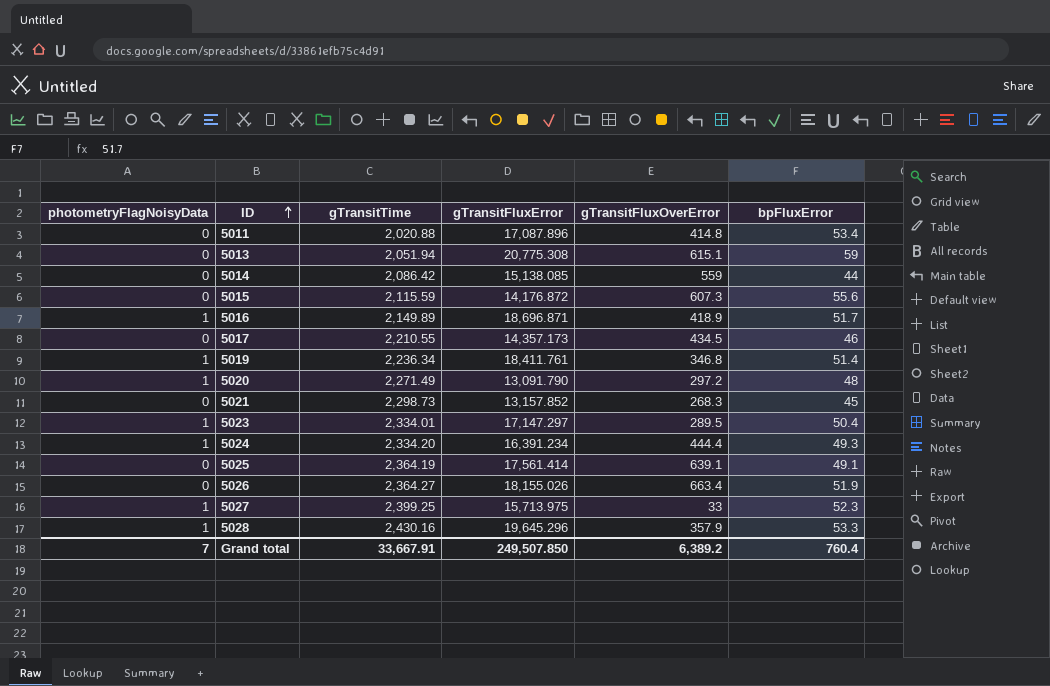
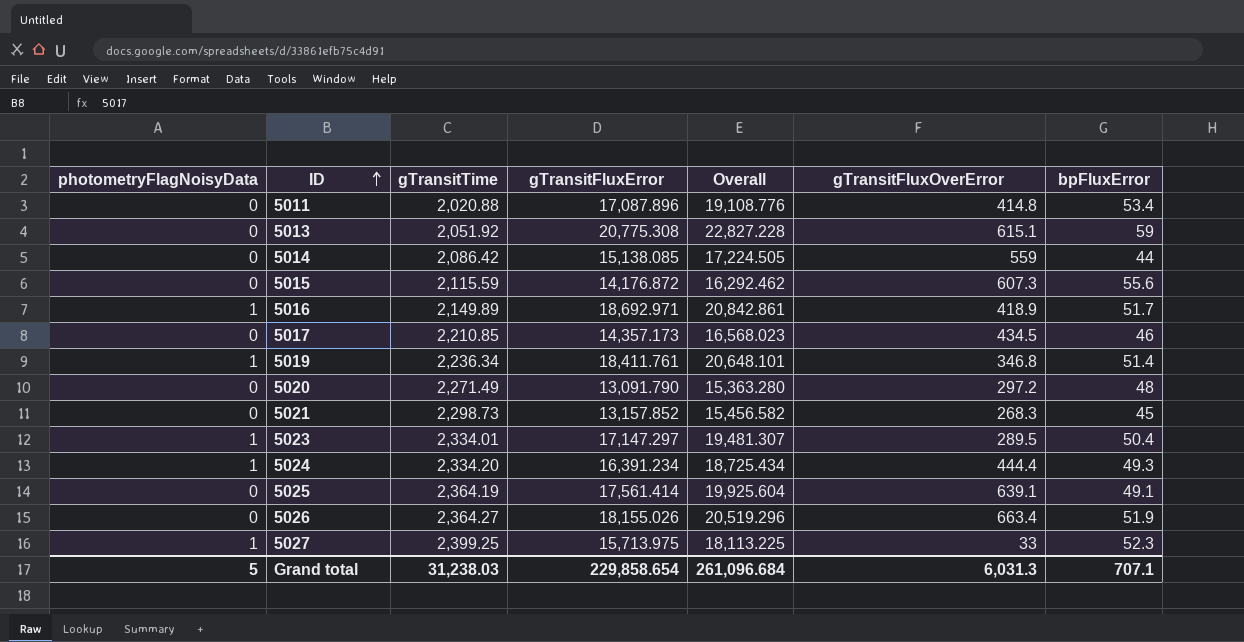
column Overall | formula: none -> [gTransitTime] + [gTransitFluxError]
row 5028: 1 | 2,430.16 | 19,645.296 | 357.9 | 53.3 -> none
5013 | gTransitTime: 2,051.94 -> 2,051.92
5016 | gTransitFluxError: 18,696.871 -> 18,692.971
5017 | gTransitTime: 2,210.55 -> 2,210.85
5020 | photometryFlagNoisyData: 1 -> 0
Grand total | photometryFlagNoisyData: 7 -> 5
Grand total | gTransitTime: 33,667.91 -> 31,238.03
Grand total | gTransitFluxError: 249,507.850 -> 229,858.654
Grand total | gTransitFluxOverError: 6,389.2 -> 6,031.3
Grand total | bpFluxError: 760.4 -> 707.1

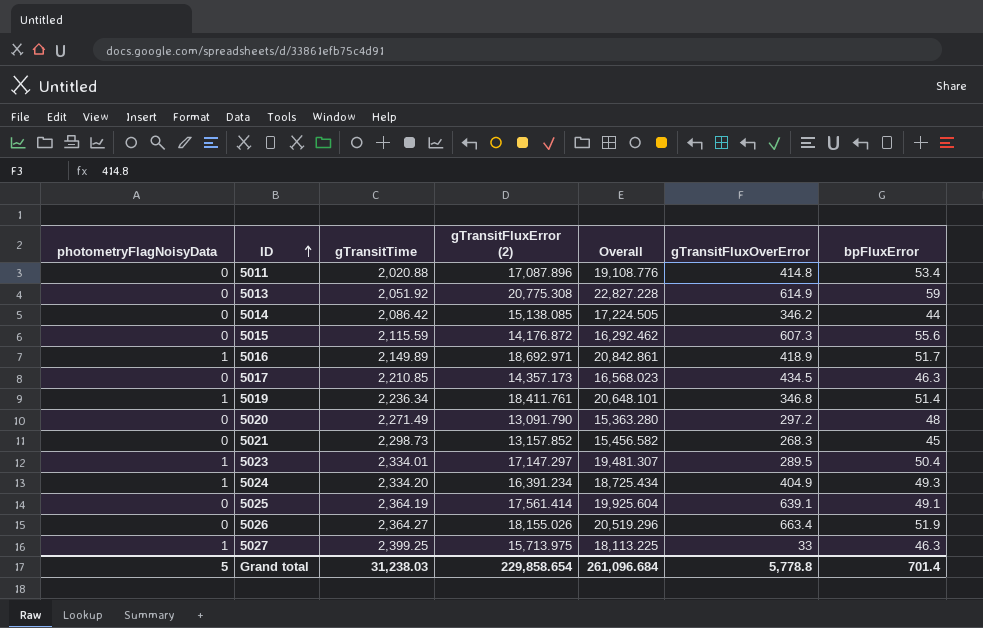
column name: gTransitFluxError -> gTransitFluxError (2)
5013 | gTransitFluxOverError: 615.1 -> 614.9
5014 | gTransitFluxOverError: 559 -> 346.2
5017 | bpFluxError: 46 -> 46.3
5024 | gTransitFluxOverError: 444.4 -> 404.9
5027 | bpFluxError: 52.3 -> 46.3
Grand total | gTransitFluxOverError: 6,031.3 -> 5,778.8
Grand total | bpFluxError: 707.1 -> 701.4

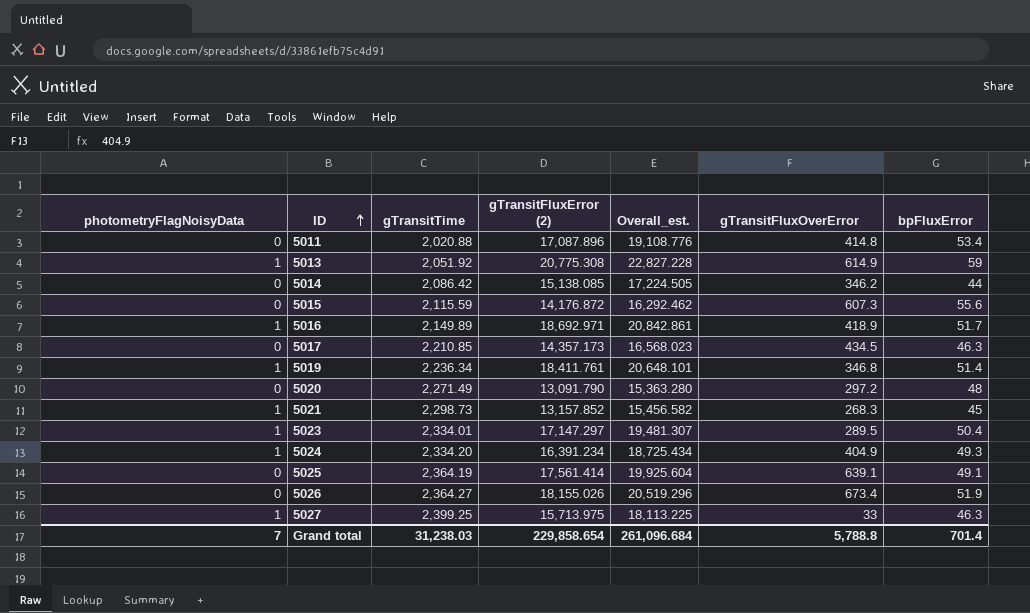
column name: Overall -> Overall_est.
5013 | photometryFlagNoisyData: 0 -> 1
5021 | photometryFlagNoisyData: 0 -> 1
5026 | gTransitFluxOverError: 663.4 -> 673.4
Grand total | photometryFlagNoisyData: 5 -> 7
Grand total | gTransitFluxOverError: 5,778.8 -> 5,788.8

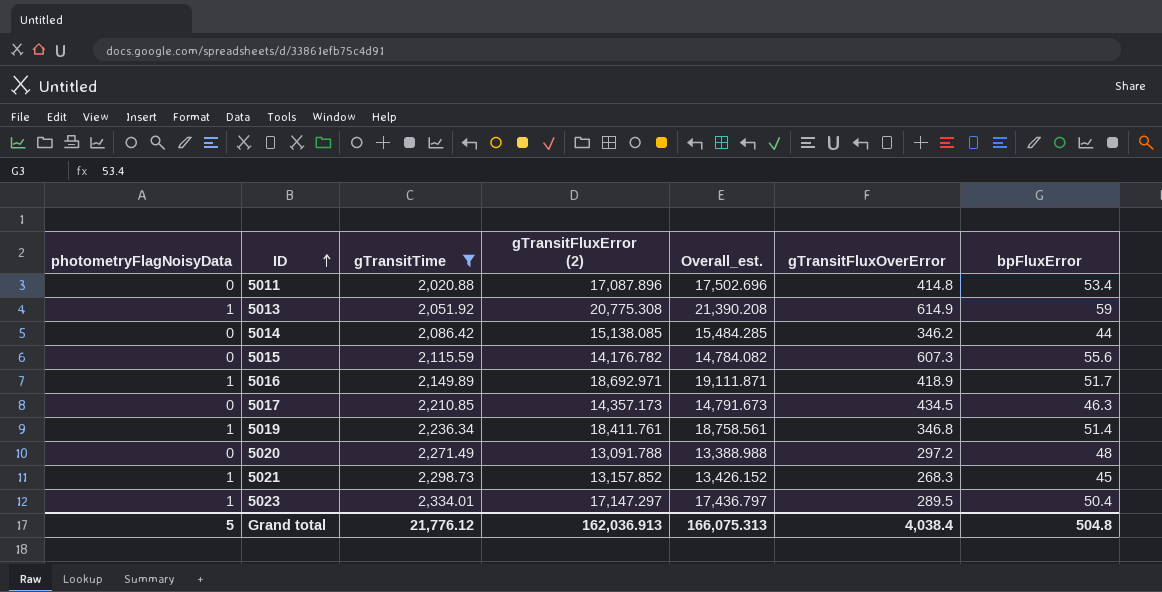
filter: none -> gTransitTime <= 2,334.01
column Overall_est. | formula: [gTransitTime] + [gTransitFluxError (2)] -> [gTransitFluxError (2)] + [gTransitFluxOverError]
5015 | gTransitFluxError (2): 14,176.872 -> 14,176.782
5020 | gTransitFluxError (2): 13,091.790 -> 13,091.788
Grand total | photometryFlagNoisyData: 7 -> 5
Grand total | gTransitTime: 31,238.03 -> 21,776.12
Grand total | gTransitFluxError (2): 229,858.654 -> 162,036.913
Grand total | Overall_est.: 261,096.684 -> 166,075.313
Grand total | gTransitFluxOverError: 5,788.8 -> 4,038.4
Grand total | bpFluxError: 701.4 -> 504.8

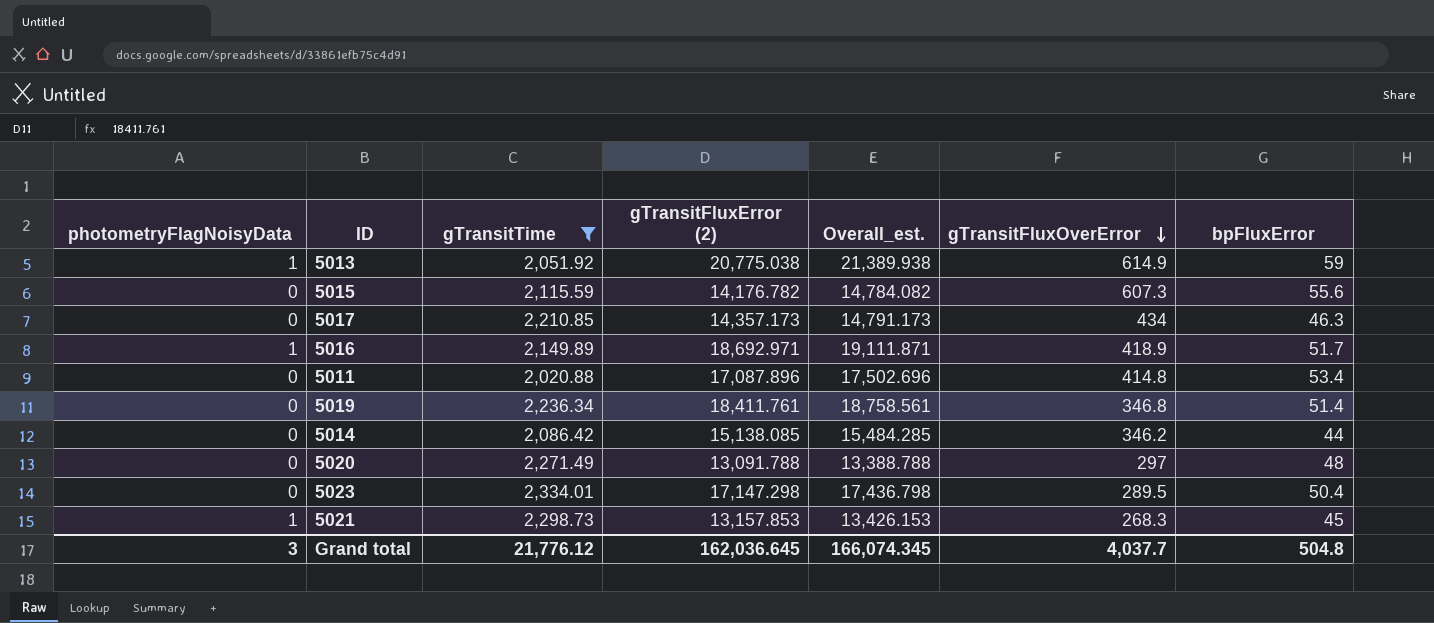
row order: ID ascending -> gTransitFluxOverError descending
5013 | gTransitFluxError (2): 20,775.308 -> 20,775.038
5013 | Overall_est.: 21,390.208 -> 21,389.938
5017 | Overall_est.: 14,791.673 -> 14,791.173
5017 | gTransitFluxOverError: 434.5 -> 434
5019 | photometryFlagNoisyData: 1 -> 0
5020 | Overall_est.: 13,388.988 -> 13,388.788
5020 | gTransitFluxOverError: 297.2 -> 297
5023 | photometryFlagNoisyData: 1 -> 0
5023 | gTransitFluxError (2): 17,147.297 -> 17,147.298
5023 | Overall_est.: 17,436.797 -> 17,436.798
5021 | gTransitFluxError (2): 13,157.852 -> 13,157.853
5021 | Overall_est.: 13,426.152 -> 13,426.153
Grand total | photometryFlagNoisyData: 5 -> 3
Grand total | gTransitFluxError (2): 162,036.913 -> 162,036.645
Grand total | Overall_est.: 166,075.313 -> 166,074.345
Grand total | gTransitFluxOverError: 4,038.4 -> 4,037.7

